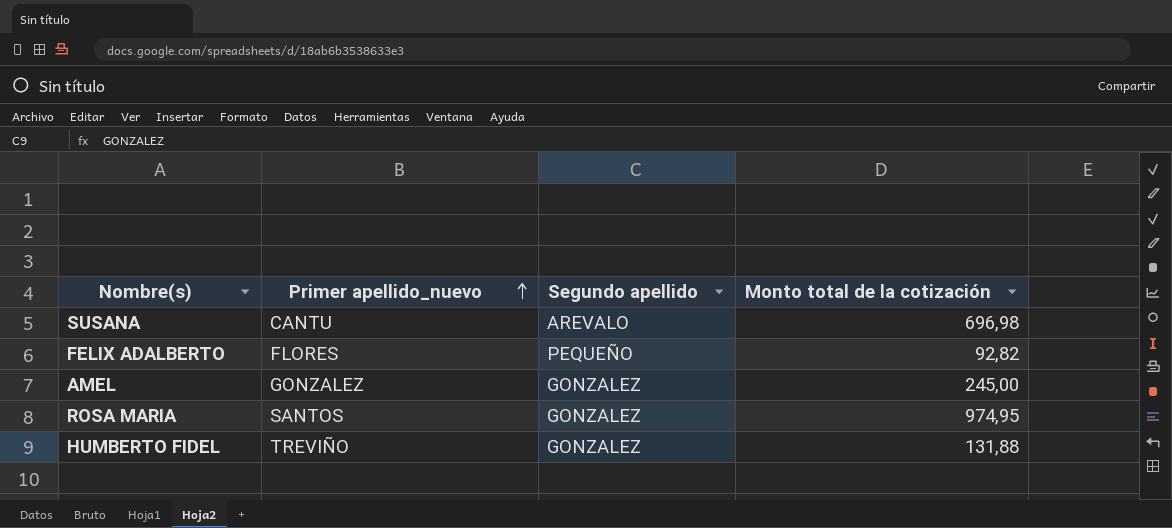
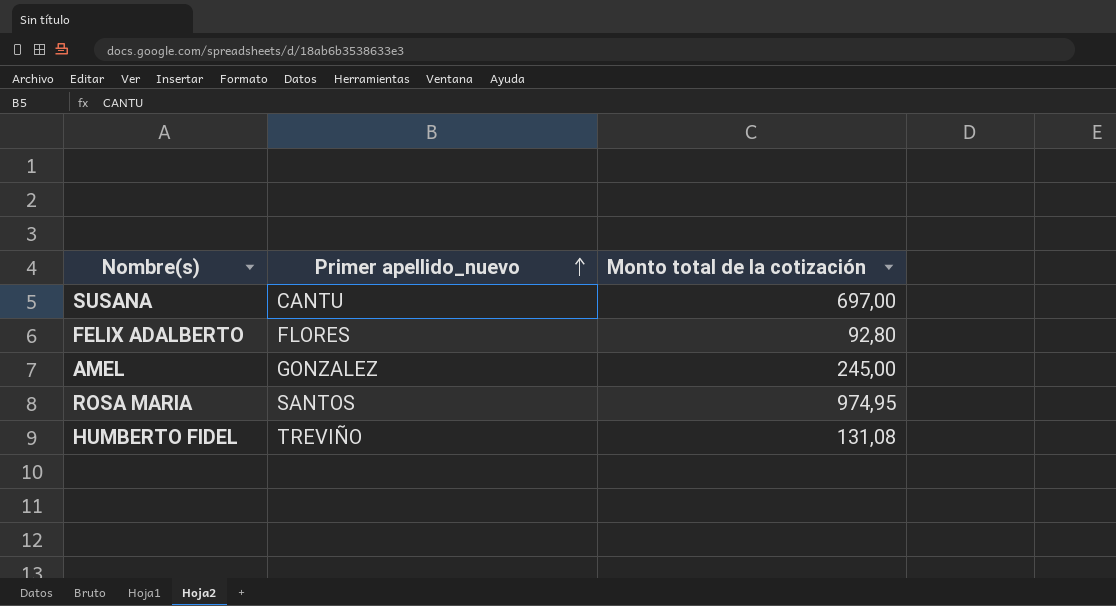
column Segundo apellido | position: 3 -> none
SUSANA | Monto total de la cotización: 696,98 -> 697,00
FELIX ADALBERTO | Monto total de la cotización: 92,82 -> 92,80
HUMBERTO FIDEL | Monto total de la cotización: 131,88 -> 131,08

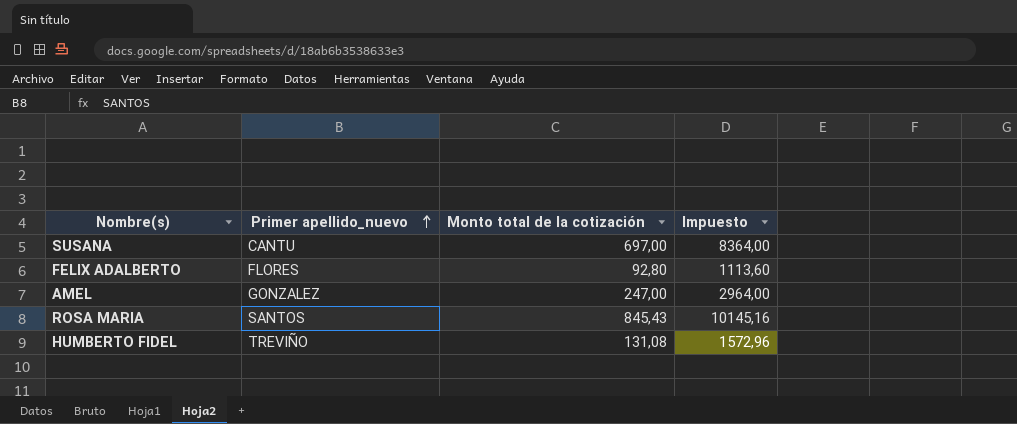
column Impuesto | formula: none -> [Monto total de la cotización] * 12
AMEL | Monto total de la cotización: 245,00 -> 247,00
ROSA MARIA | Monto total de la cotización: 974,95 -> 845,43

